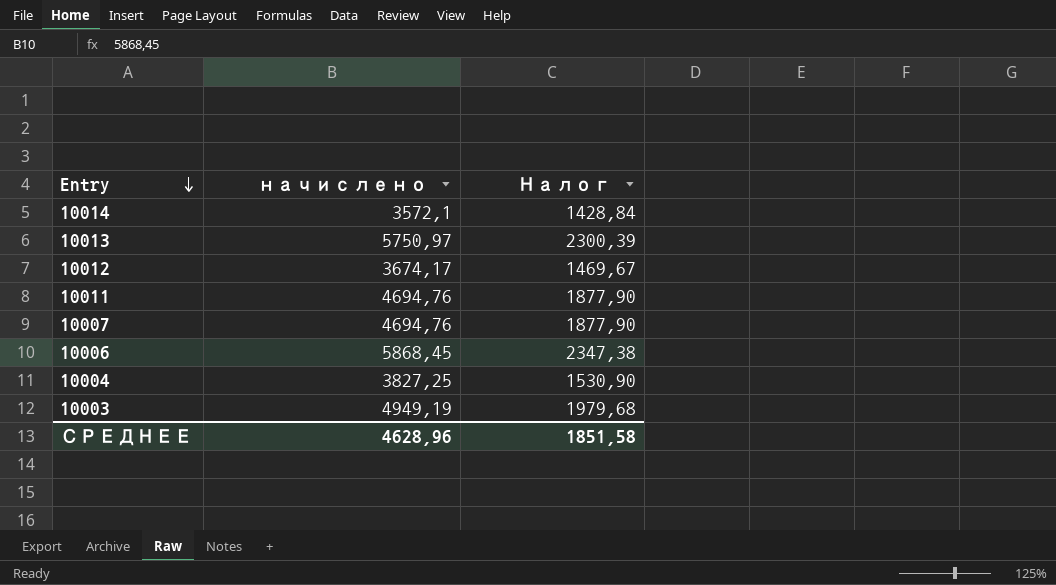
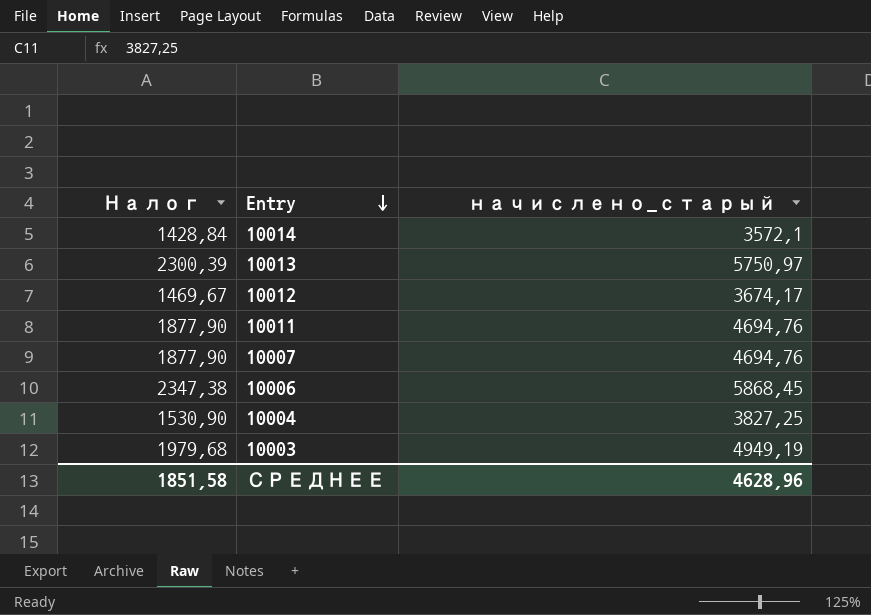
column Налог | position: 3 -> 1
column name: начислено -> начислено_старый

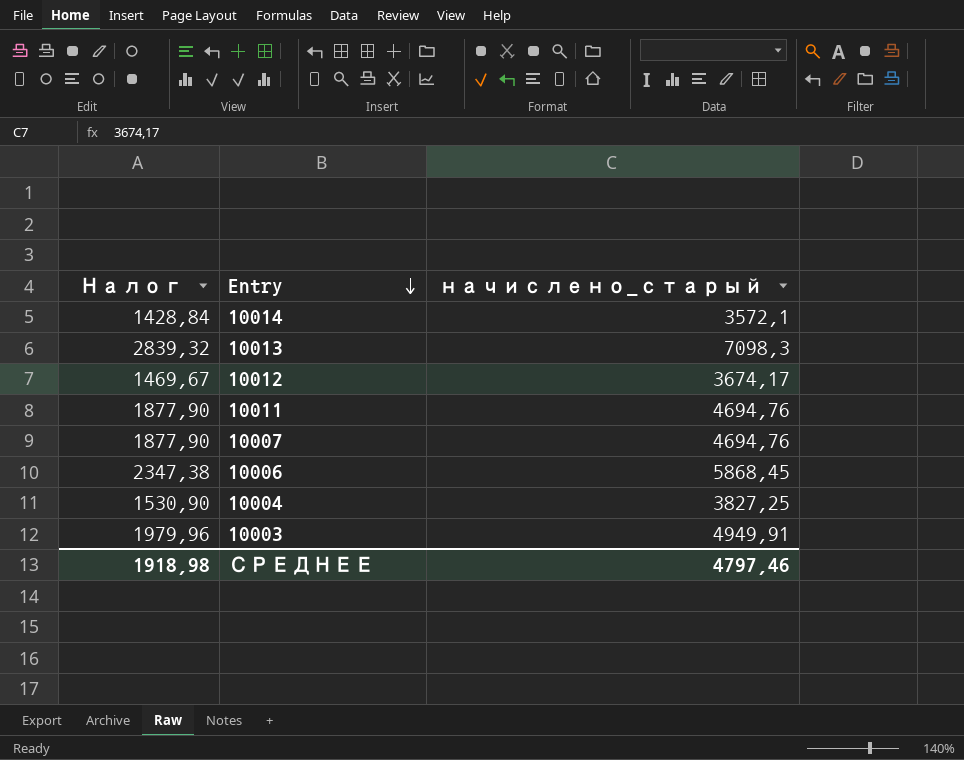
10013 | Налог: 2300,39 -> 2839,32
10013 | начислено_старый: 5750,97 -> 7098,3
10003 | Налог: 1979,68 -> 1979,96
10003 | начислено_старый: 4949,19 -> 4949,91
СРЕДНЕЕ | Налог: 1851,58 -> 1918,98
СРЕДНЕЕ | начислено_старый: 4628,96 -> 4797,46

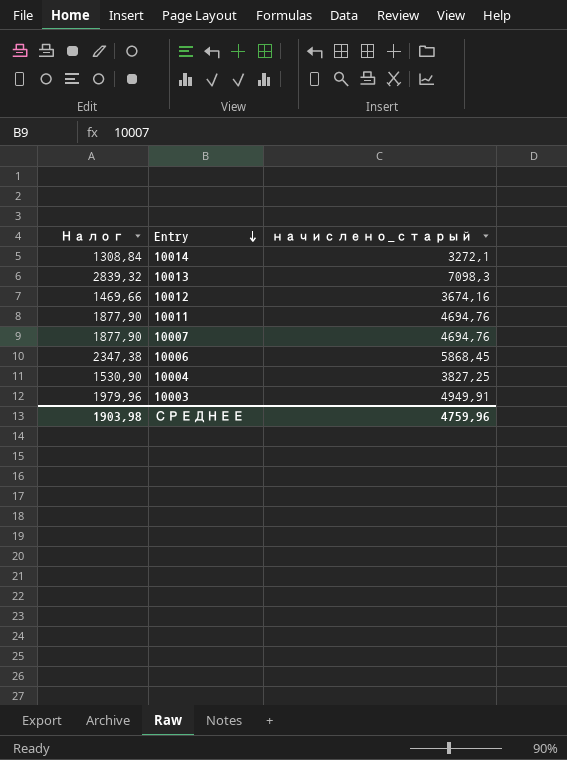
10014 | Налог: 1428,84 -> 1308,84
10014 | начислено_старый: 3572,1 -> 3272,1
10012 | Налог: 1469,67 -> 1469,66
10012 | начислено_старый: 3674,17 -> 3674,16
СРЕДНЕЕ | Налог: 1918,98 -> 1903,98
СРЕДНЕЕ | начислено_старый: 4797,46 -> 4759,96

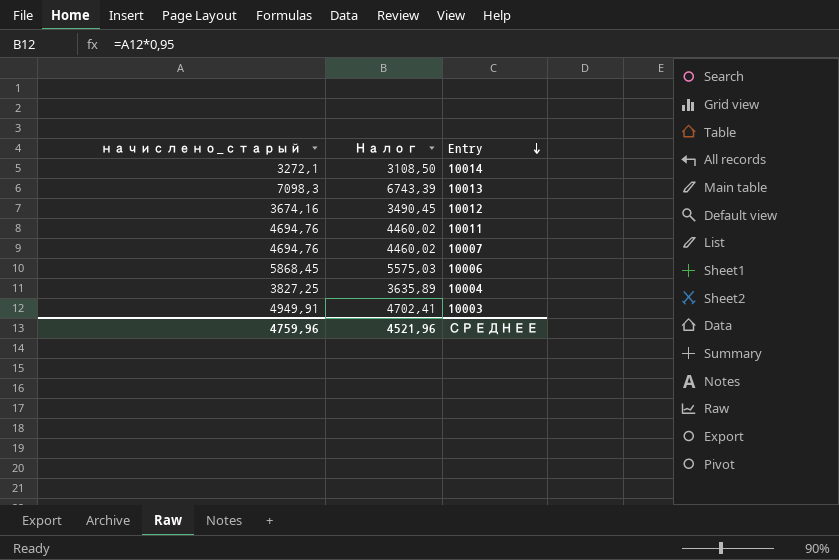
column начислено_старый | position: 3 -> 1
column Налог | formula: [начислено_старый] * 0,4 -> [начислено_старый] * 0,95
СРЕДНЕЕ | Налог: 1903,98 -> 4521,96

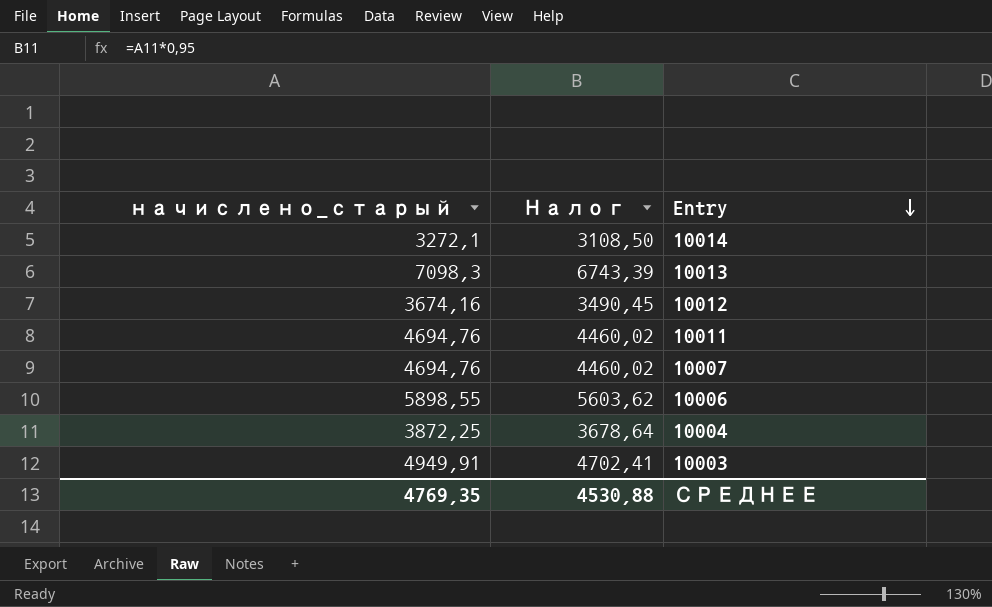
10006 | начислено_старый: 5868,45 -> 5898,55
10006 | Налог: 5575,03 -> 5603,62
10004 | начислено_старый: 3827,25 -> 3872,25
10004 | Налог: 3635,89 -> 3678,64
СРЕДНЕЕ | начислено_старый: 4759,96 -> 4769,35
СРЕДНЕЕ | Налог: 4521,96 -> 4530,88

